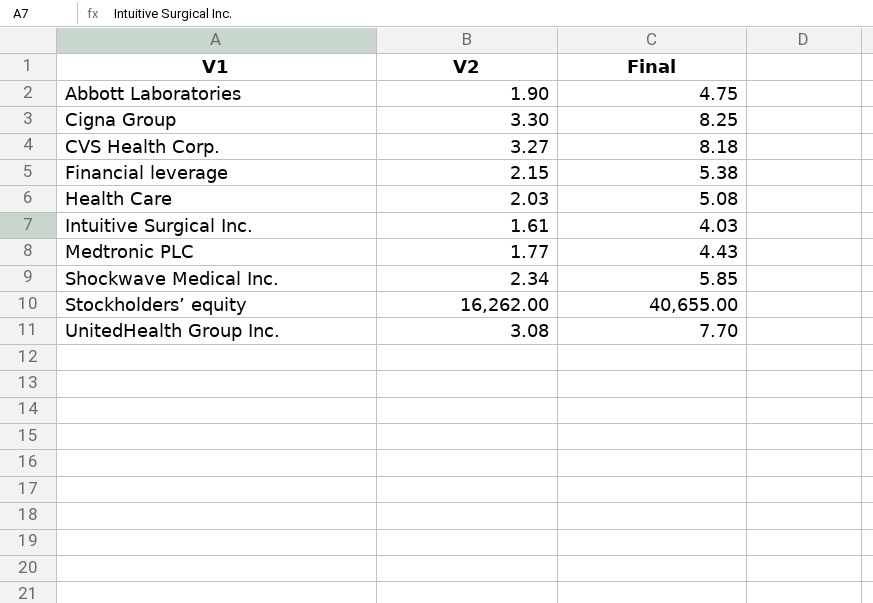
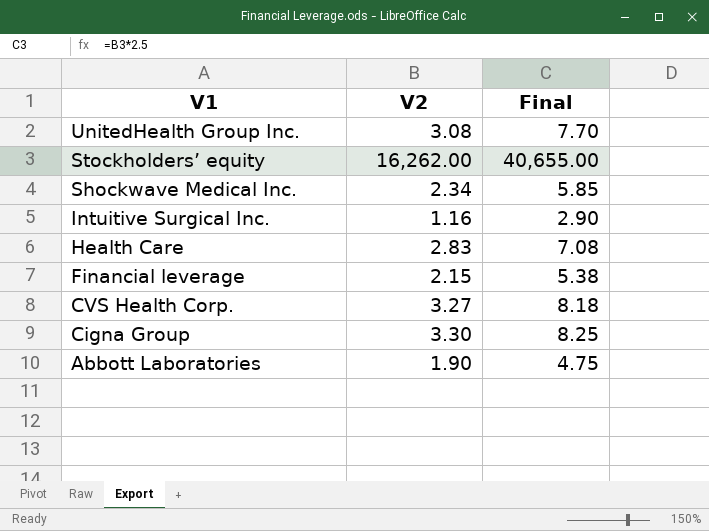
row order: V1 ascending -> V1 descending
row Medtronic PLC: 1.77 | 4.43 -> none
Intuitive Surgical Inc. | V2: 1.61 -> 1.16
Intuitive Surgical Inc. | Final: 4.03 -> 2.90
Health Care | V2: 2.03 -> 2.83
Health Care | Final: 5.08 -> 7.08

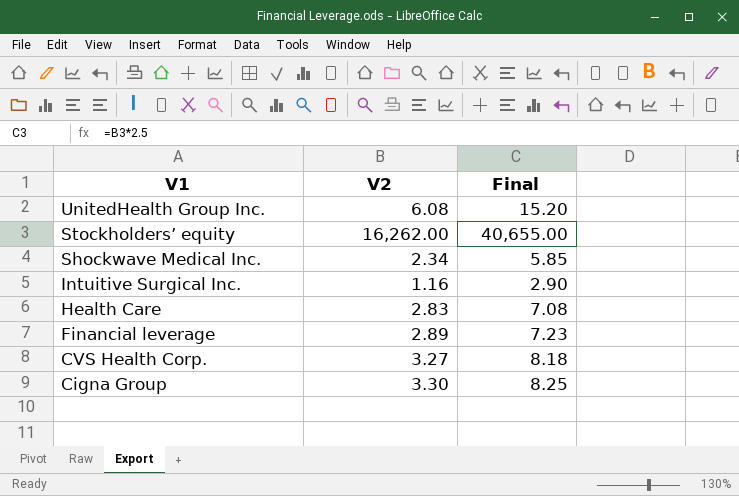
row Abbott Laboratories: 1.90 | 4.75 -> none
UnitedHealth Group Inc. | V2: 3.08 -> 6.08
UnitedHealth Group Inc. | Final: 7.70 -> 15.20
Financial leverage | V2: 2.15 -> 2.89
Financial leverage | Final: 5.38 -> 7.23

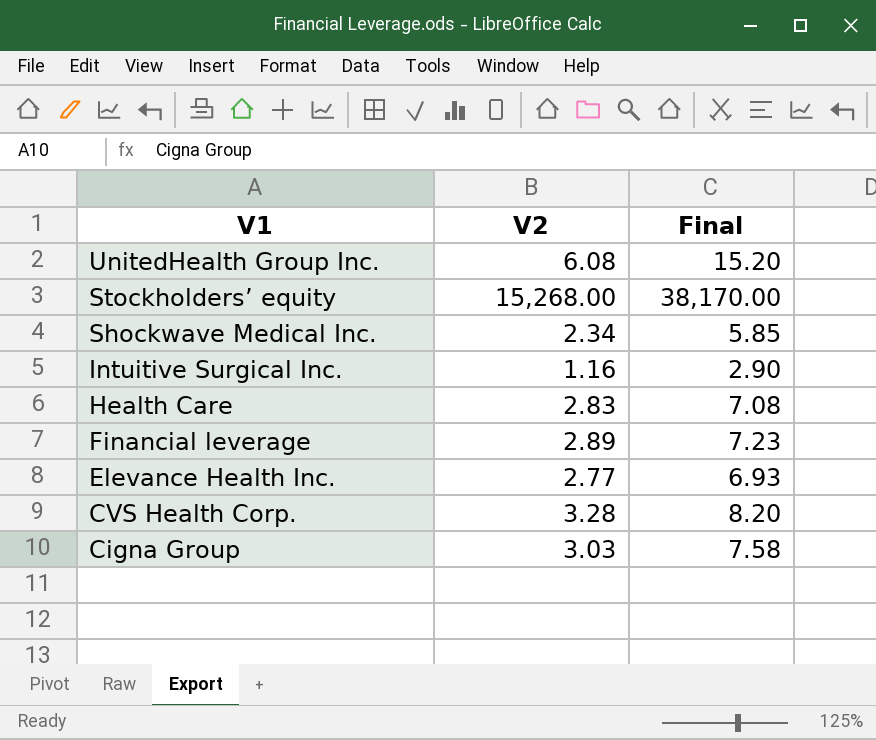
Stockholders’ equity | V2: 16,262.00 -> 15,268.00
Stockholders’ equity | Final: 40,655.00 -> 38,170.00
row Elevance Health Inc.: none -> 2.77 | 6.93
CVS Health Corp. | V2: 3.27 -> 3.28
CVS Health Corp. | Final: 8.18 -> 8.20
Cigna Group | V2: 3.30 -> 3.03
Cigna Group | Final: 8.25 -> 7.58

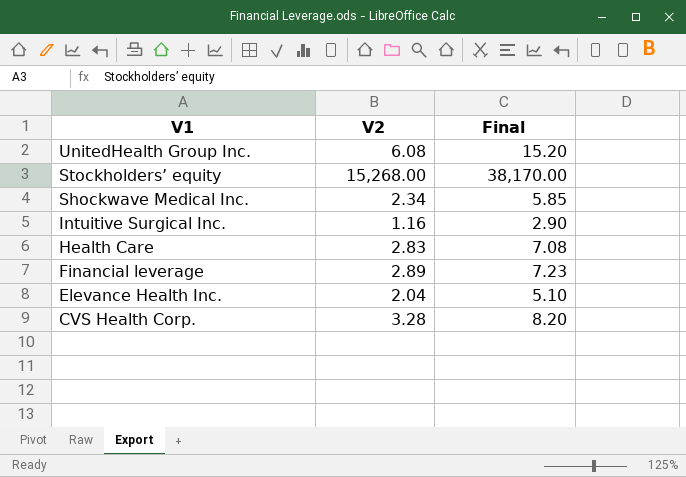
row Cigna Group: 3.03 | 7.58 -> none
Elevance Health Inc. | V2: 2.77 -> 2.04
Elevance Health Inc. | Final: 6.93 -> 5.10

